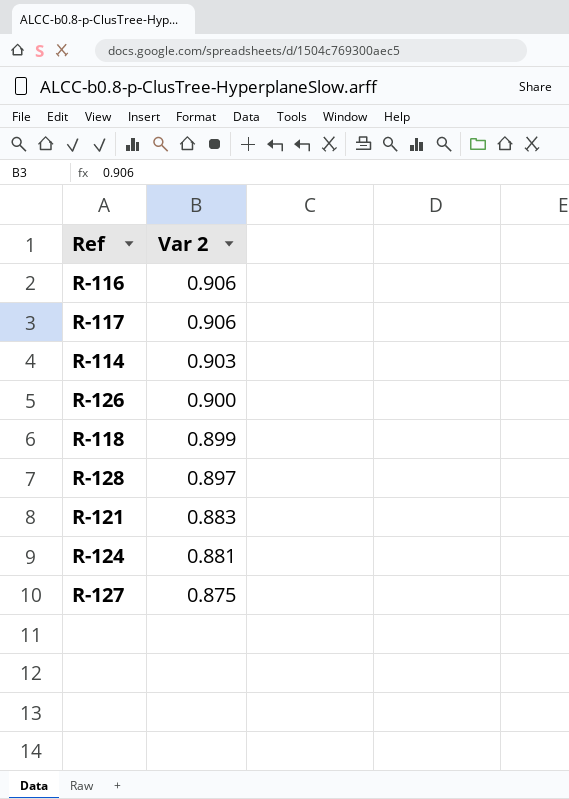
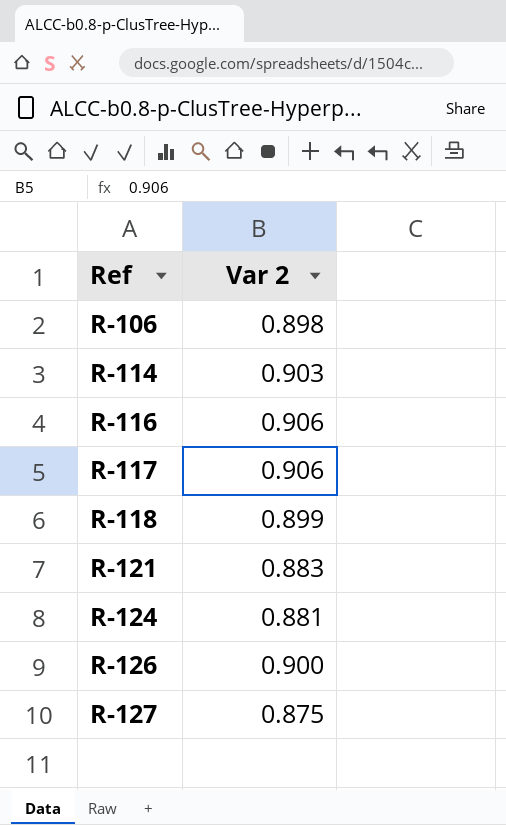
row order: Var 2 descending -> Ref ascending
row R-128: 0.897 -> none
row R-106: none -> 0.898

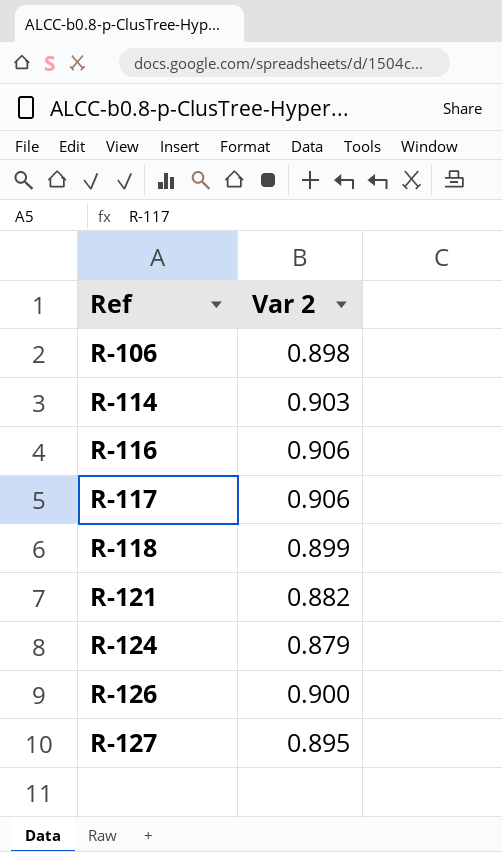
R-121 | Var 2: 0.883 -> 0.882
R-124 | Var 2: 0.881 -> 0.879
R-127 | Var 2: 0.875 -> 0.895

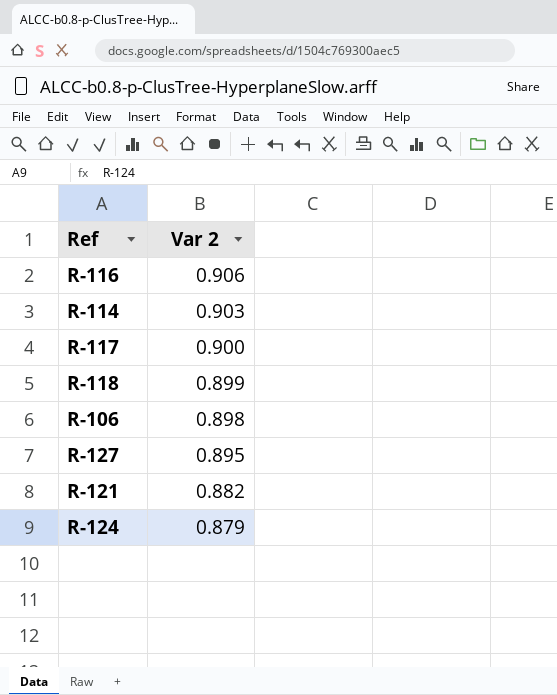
row order: Ref ascending -> Var 2 descending
row R-126: 0.900 -> none
R-117 | Var 2: 0.906 -> 0.900

